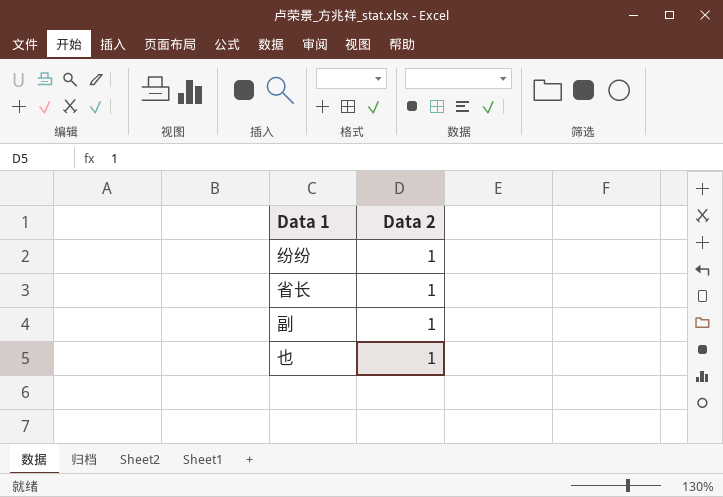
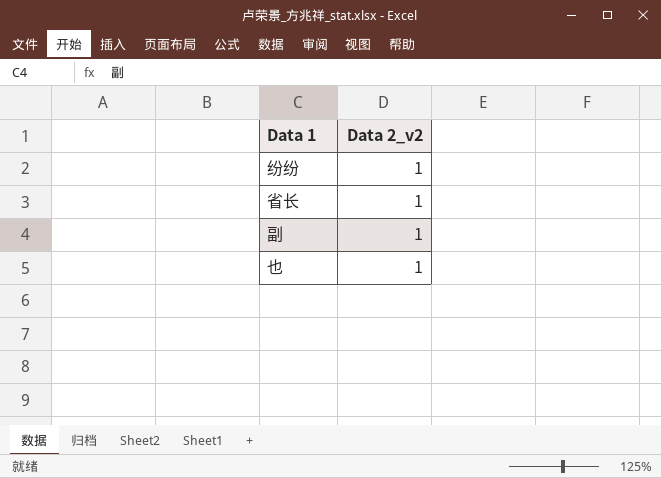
column name: Data 2 -> Data 2_v2

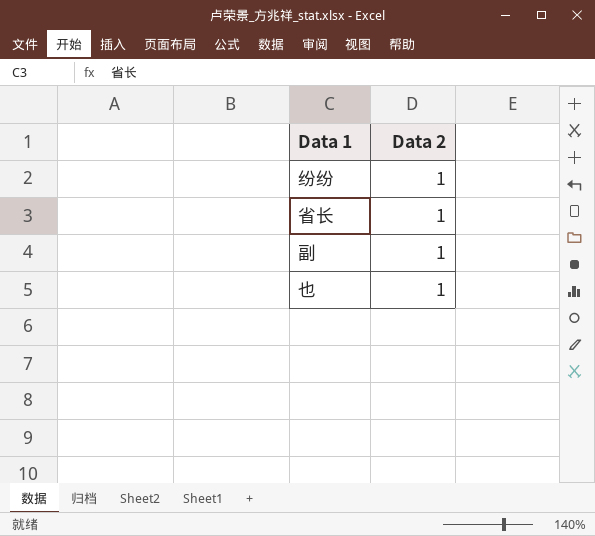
column name: Data 2_v2 -> Data 2

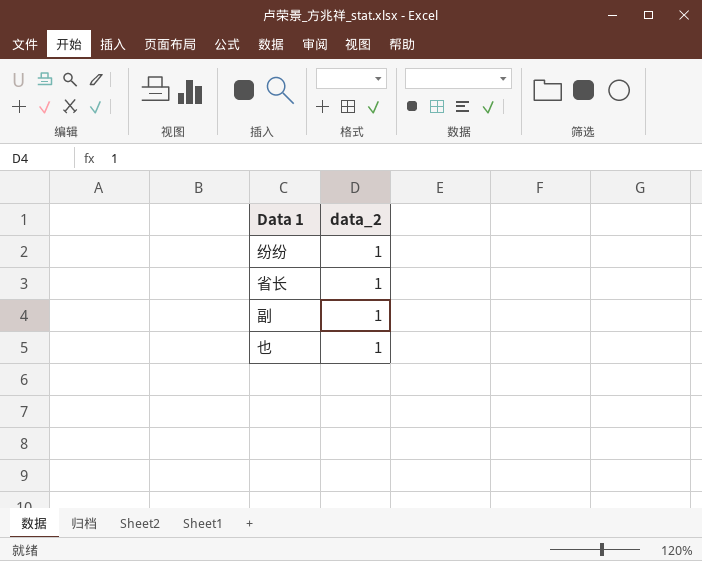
column name: Data 2 -> data_2

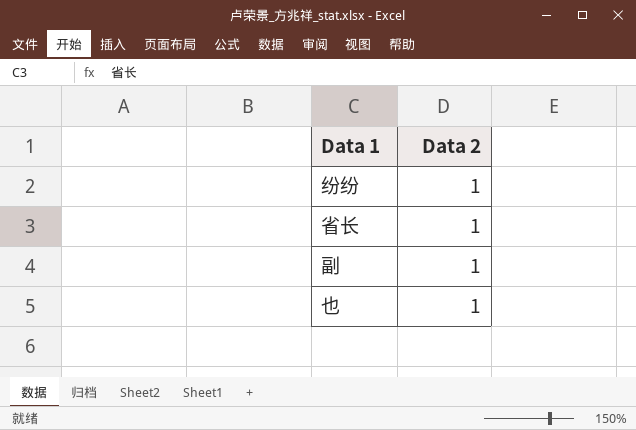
column name: data_2 -> Data 2

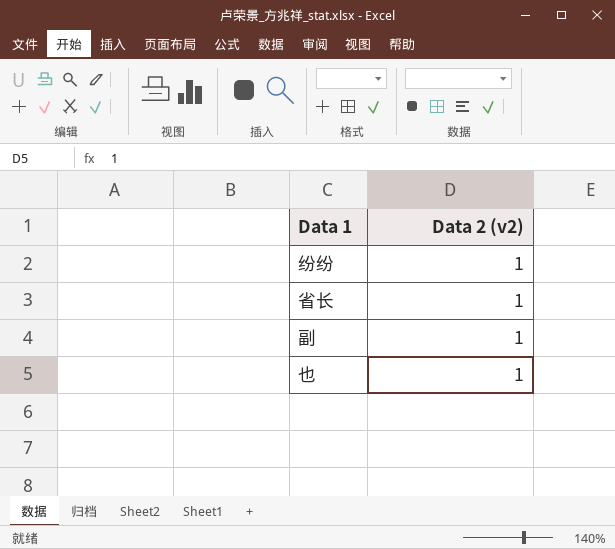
column name: Data 2 -> Data 2 (v2)

